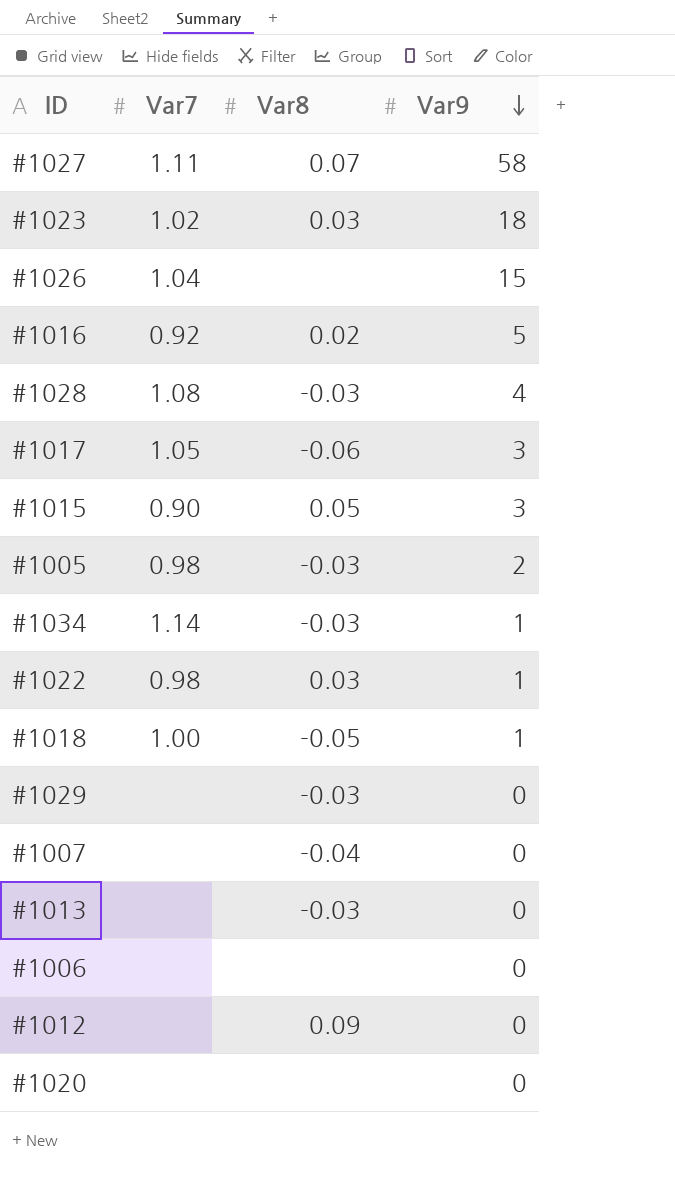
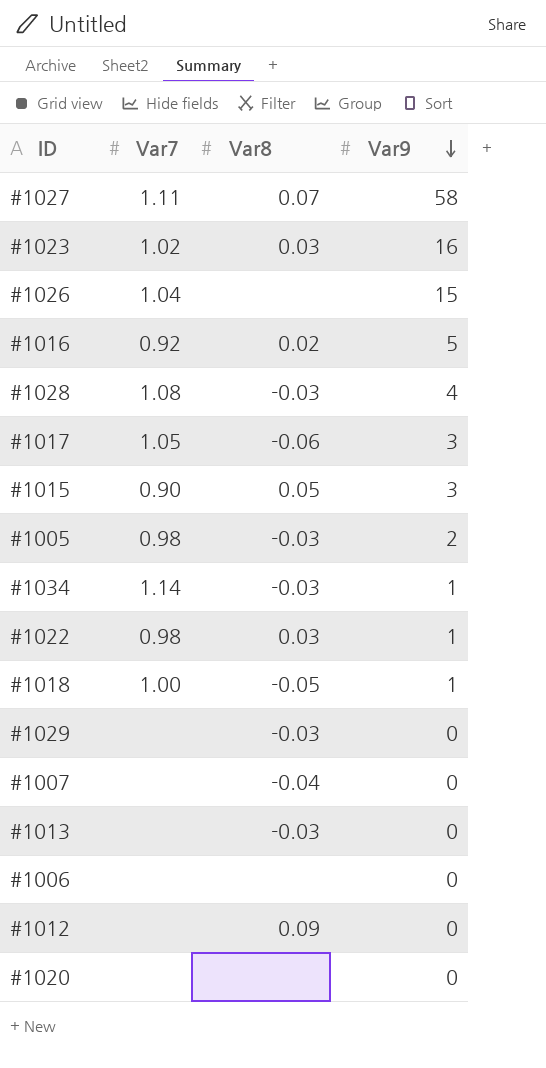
#1023 | Var9: 18 -> 16

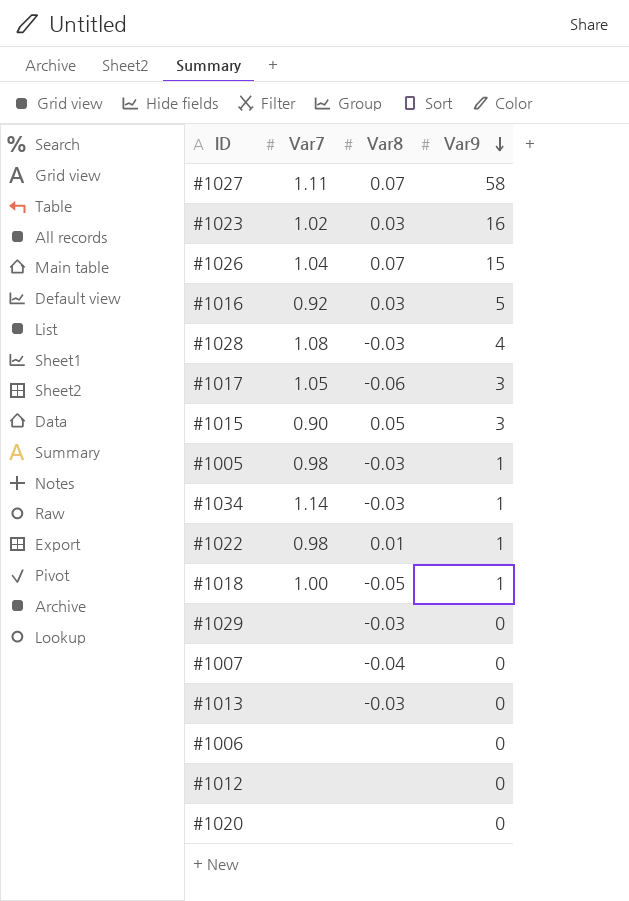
#1026 | Var8: none -> 0.07
#1016 | Var8: 0.02 -> 0.03
#1005 | Var9: 2 -> 1
#1022 | Var8: 0.03 -> 0.01
#1012 | Var8: 0.09 -> none

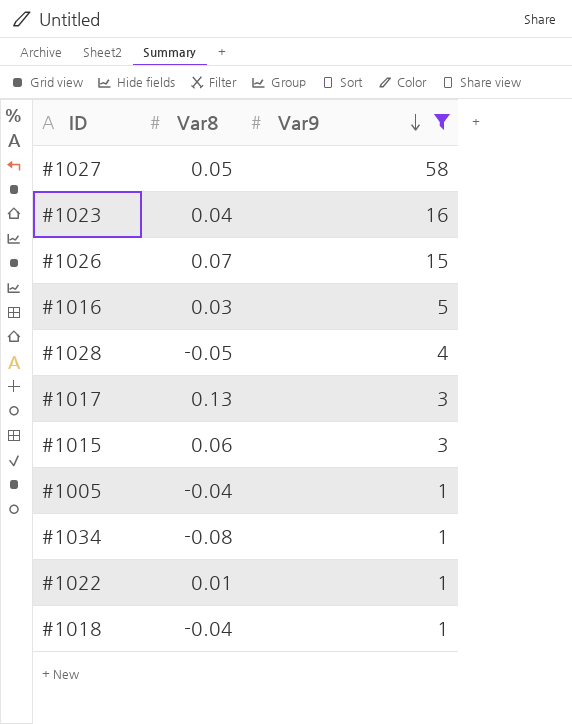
filter: none -> Var9 != 0
column Var7 | position: 2 -> none
#1027 | Var8: 0.07 -> 0.05
#1023 | Var8: 0.03 -> 0.04
#1028 | Var8: -0.03 -> -0.05
#1017 | Var8: -0.06 -> 0.13
#1015 | Var8: 0.05 -> 0.06
#1005 | Var8: -0.03 -> -0.04
#1034 | Var8: -0.03 -> -0.08
#1018 | Var8: -0.05 -> -0.04

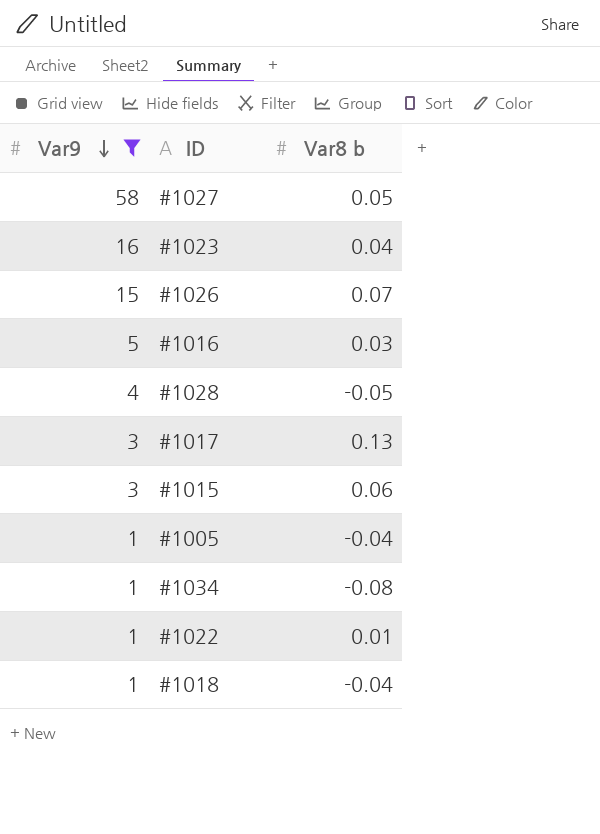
column Var9 | position: 3 -> 1
column name: Var8 -> Var8 b

